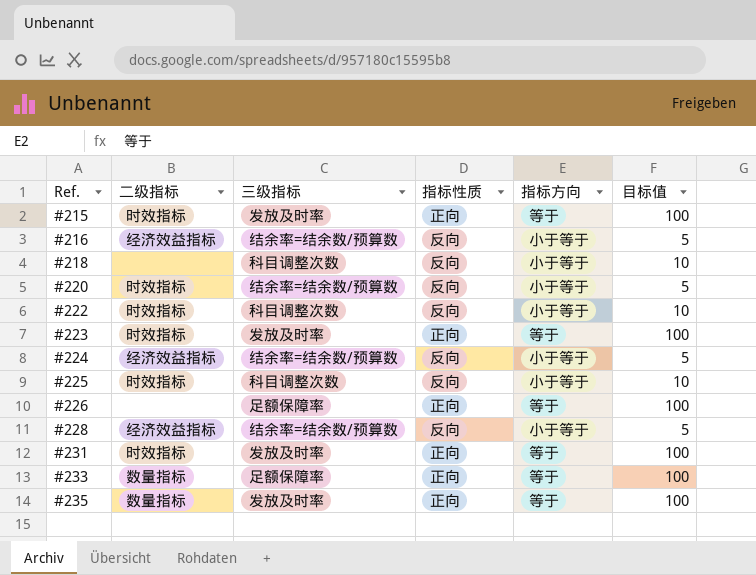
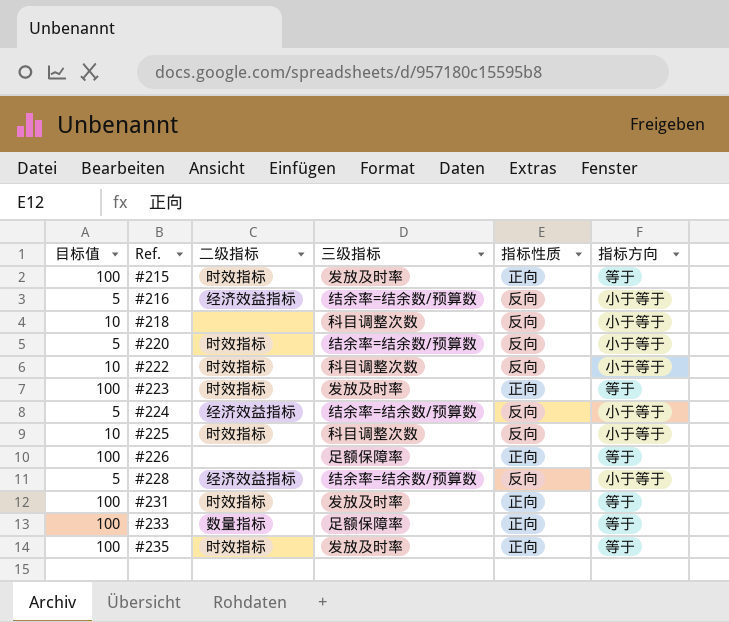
column 目标值 | position: 6 -> 1
#235 | 二级指标: 数量指标 -> 时效指标

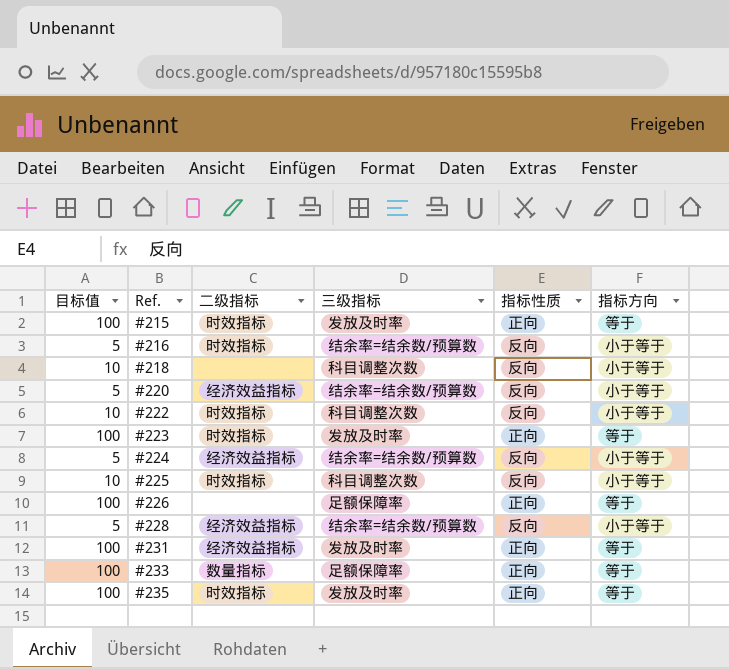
#216 | 二级指标: 经济效益指标 -> 时效指标
#220 | 二级指标: 时效指标 -> 经济效益指标
#231 | 二级指标: 时效指标 -> 经济效益指标

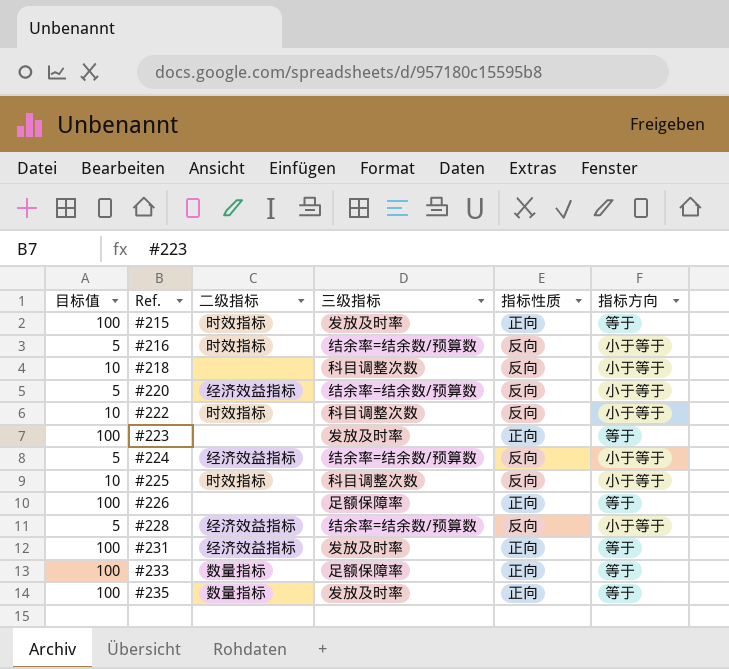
#223 | 二级指标: 时效指标 -> none
#235 | 二级指标: 时效指标 -> 数量指标

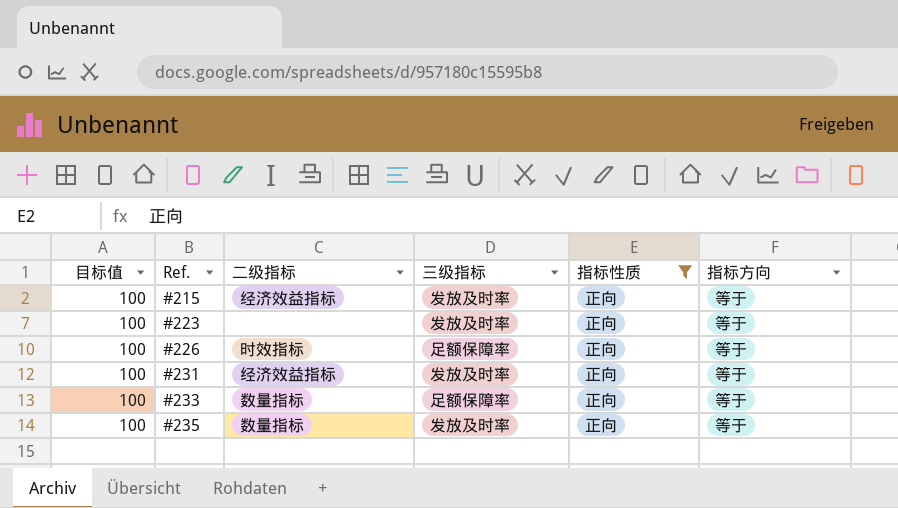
filter: none -> 指标性质 = 正向
#215 | 二级指标: 时效指标 -> 经济效益指标
#226 | 二级指标: none -> 时效指标

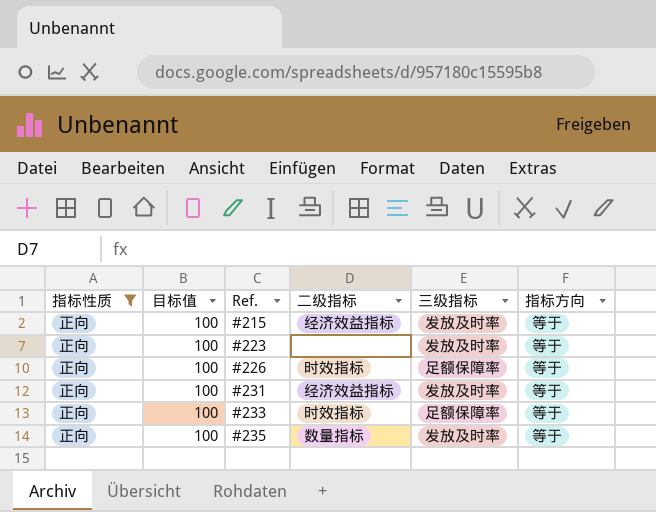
column 指标性质 | position: 5 -> 1
#233 | 二级指标: 数量指标 -> 时效指标

